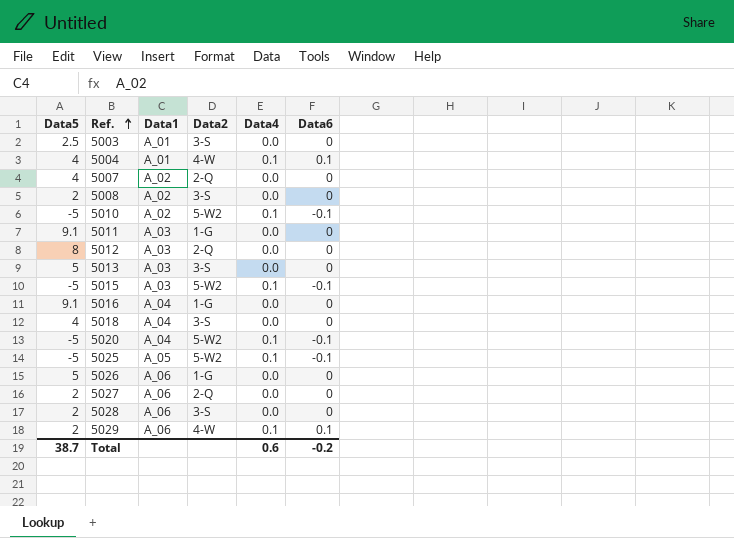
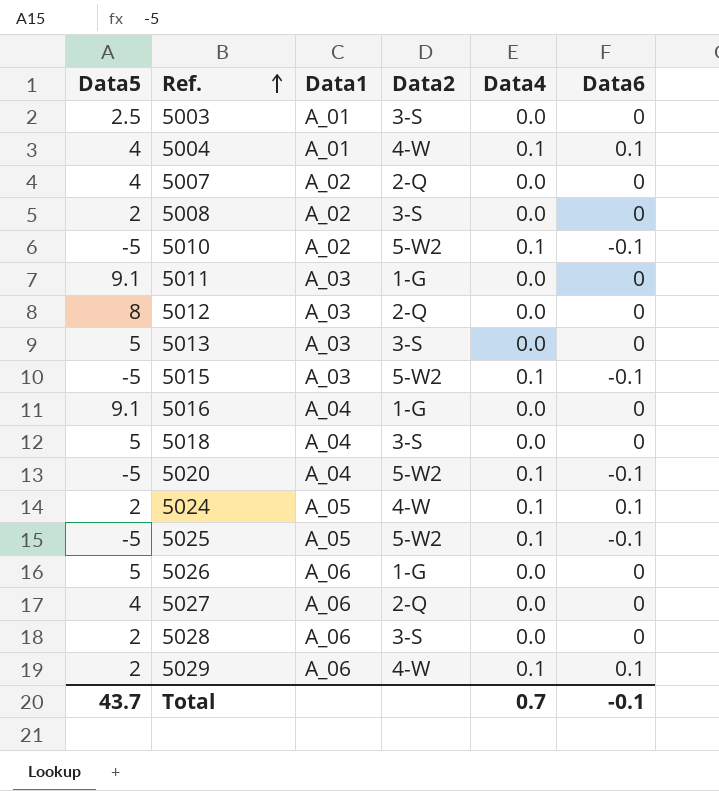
5018 | Data5: 4 -> 5
row 5024: none -> 2 | A_05 | 4-W | 0.1 | 0.1
5027 | Data5: 2 -> 4
Total | Data5: 38.7 -> 43.7
Total | Data4: 0.6 -> 0.7
Total | Data6: -0.2 -> -0.1

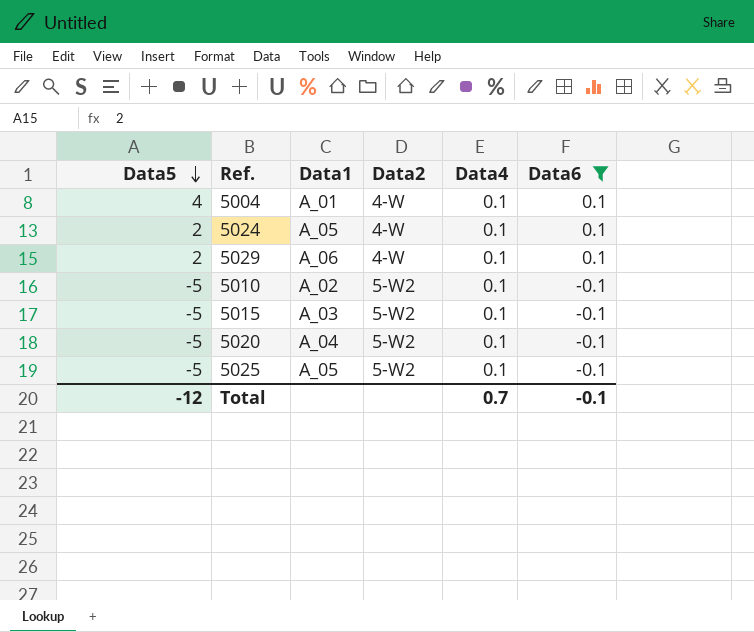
filter: none -> Data6 != 0
row order: Ref. ascending -> Data5 descending
Total | Data5: 43.7 -> -12

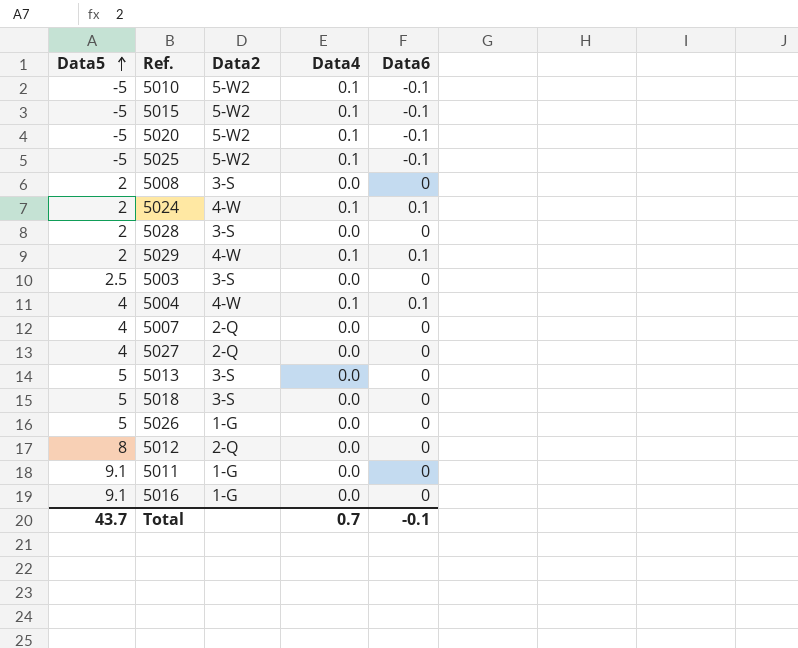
filter: Data6 != 0 -> none
row order: Data5 descending -> Data5 ascending
column Data1 | position: 3 -> none
Total | Data5: -12 -> 43.7

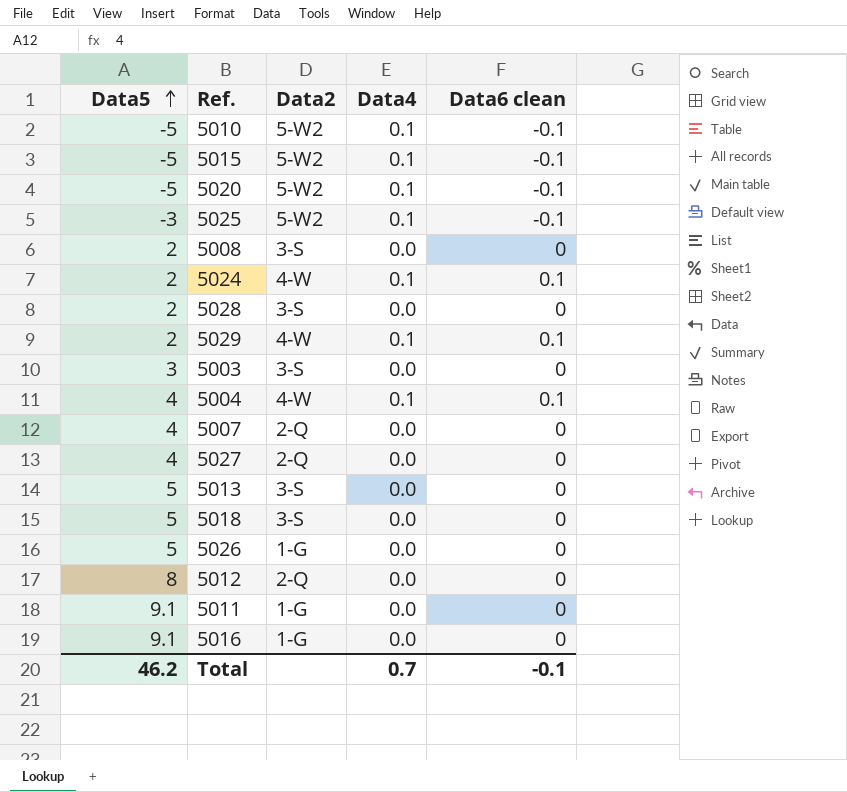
column name: Data6 -> Data6 clean
5025 | Data5: -5 -> -3
5003 | Data5: 2.5 -> 3
Total | Data5: 43.7 -> 46.2

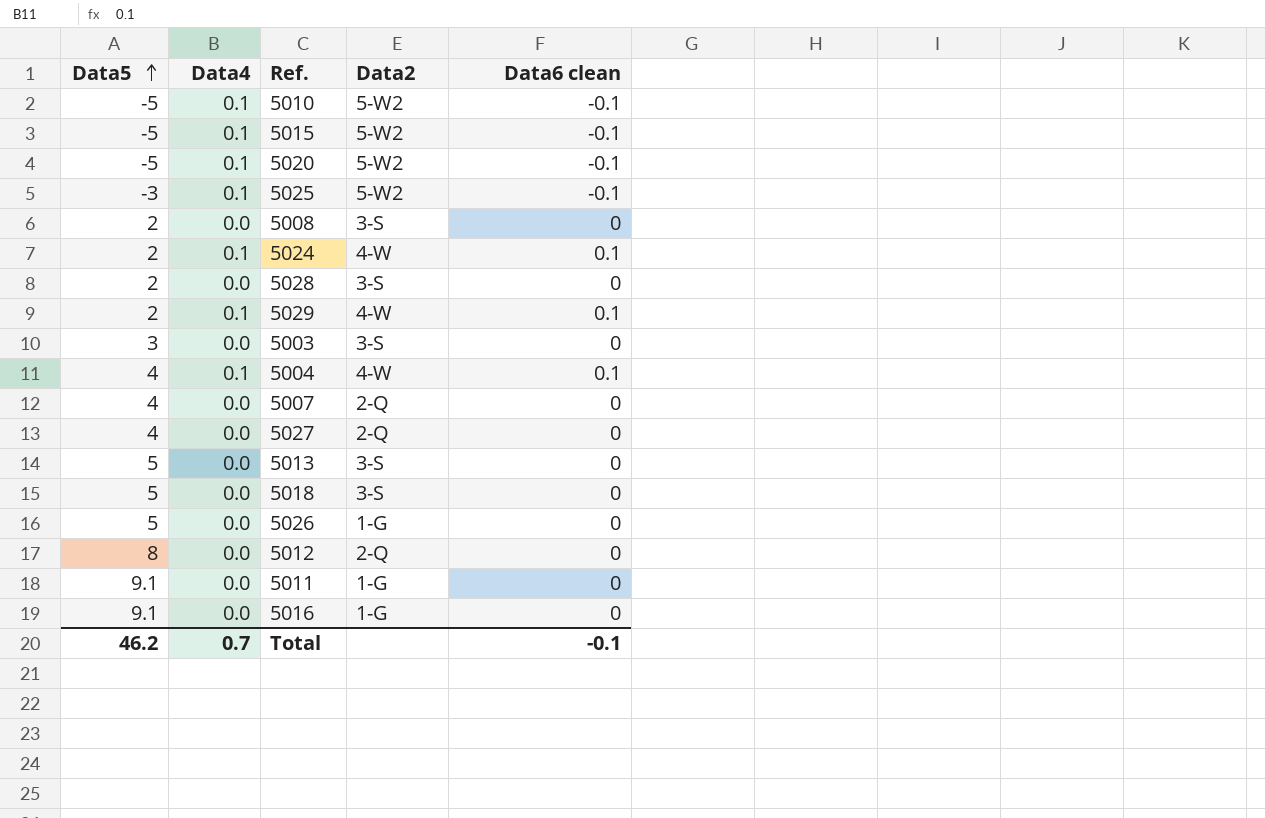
column Data4 | position: 4 -> 2

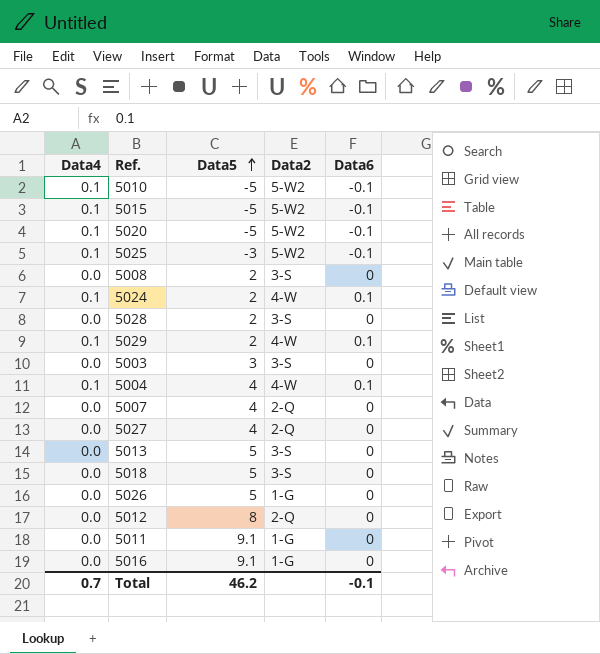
column Data5 | position: 1 -> 3
column name: Data6 clean -> Data6

